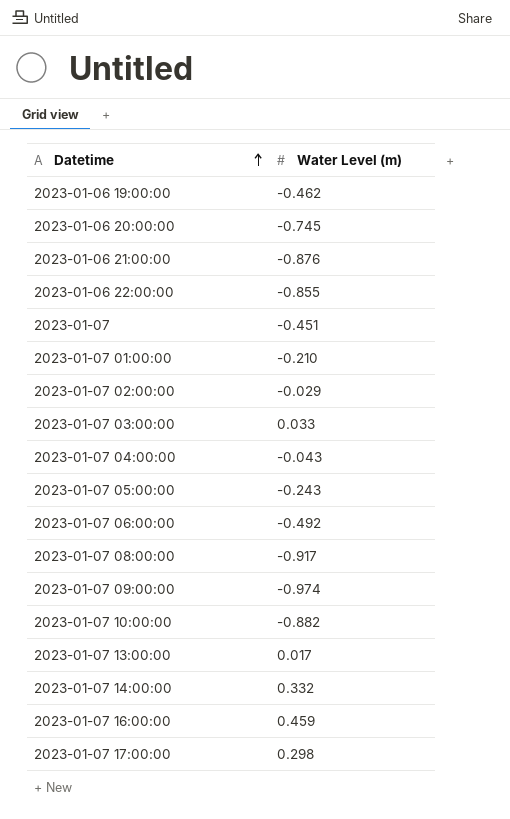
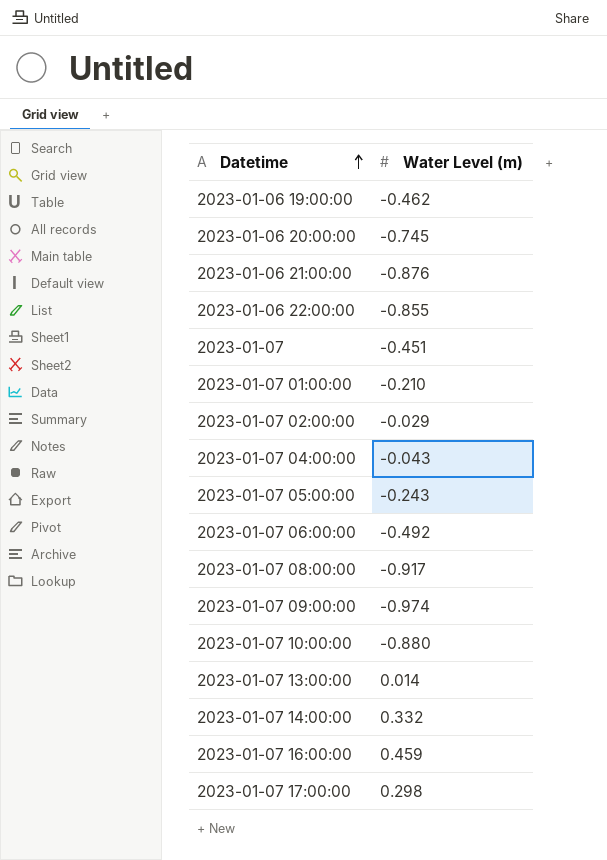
row 2023-01-07 03:00:00: 0.033 -> none
2023-01-07 10:00:00 | Water Level (m): -0.882 -> -0.880
2023-01-07 13:00:00 | Water Level (m): 0.017 -> 0.014

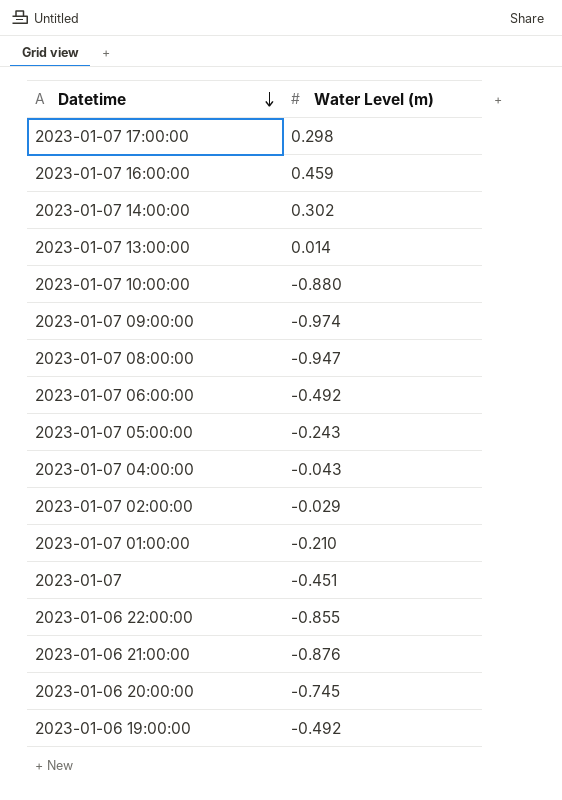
row order: Datetime ascending -> Datetime descending
2023-01-07 14:00:00 | Water Level (m): 0.332 -> 0.302
2023-01-07 08:00:00 | Water Level (m): -0.917 -> -0.947
2023-01-06 19:00:00 | Water Level (m): -0.462 -> -0.492

